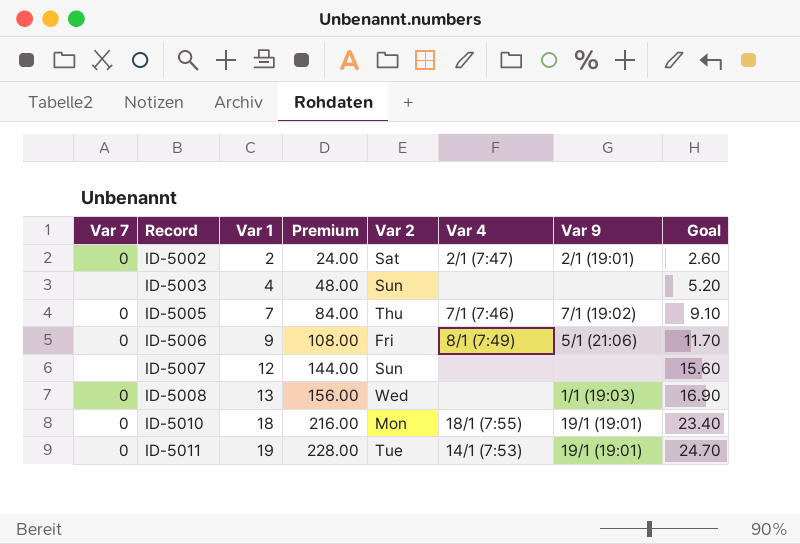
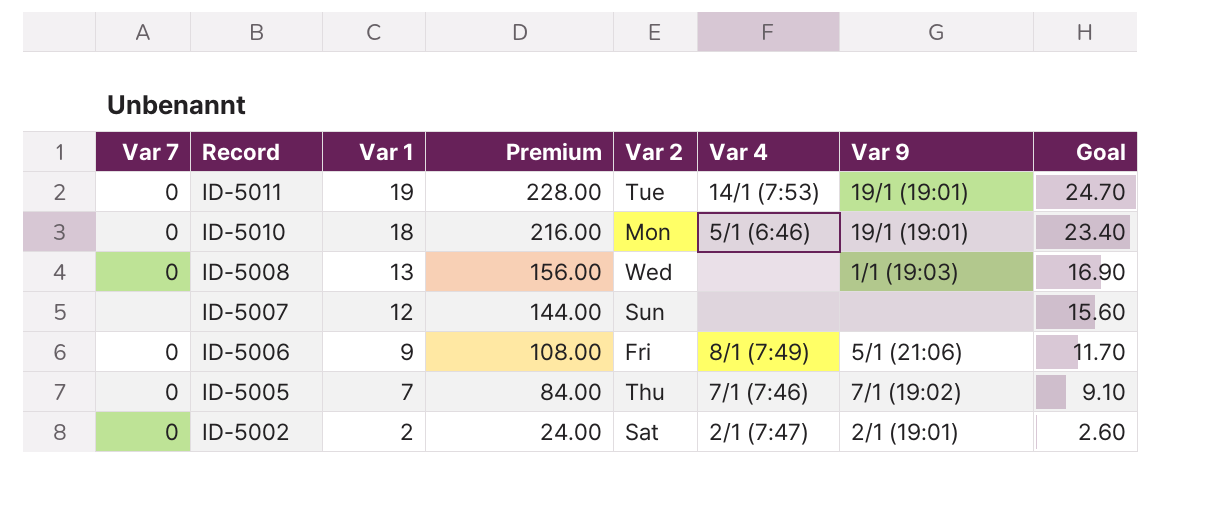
row order: Record ascending -> Record descending
row ID-5003: none | 4 | 48.00 | Sun | none | none | 5.20 -> none
ID-5010 | Var 4: 18/1 (7:55) -> 5/1 (6:46)

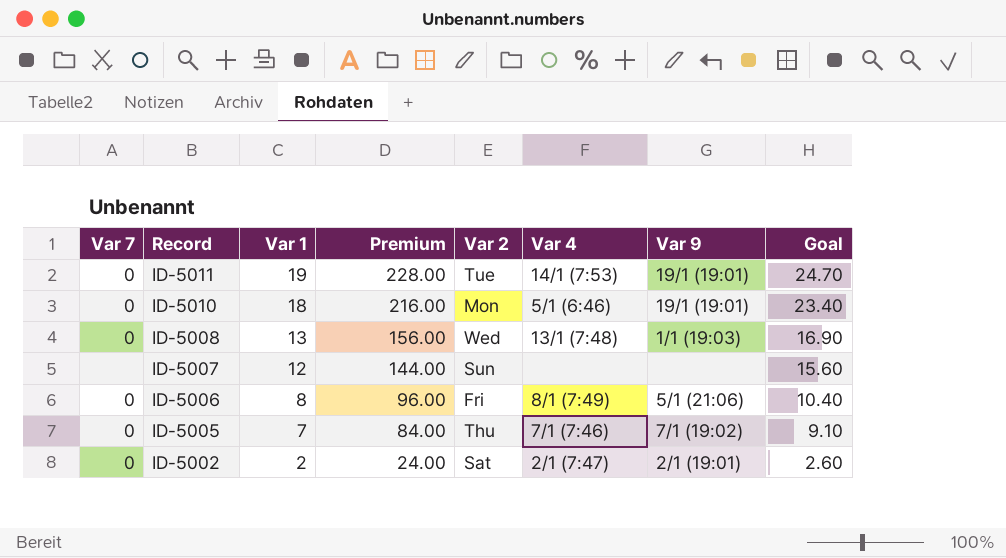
ID-5008 | Var 4: none -> 13/1 (7:48)
ID-5006 | Var 1: 9 -> 8
ID-5006 | Premium: 108.00 -> 96.00
ID-5006 | Goal: 11.70 -> 10.40

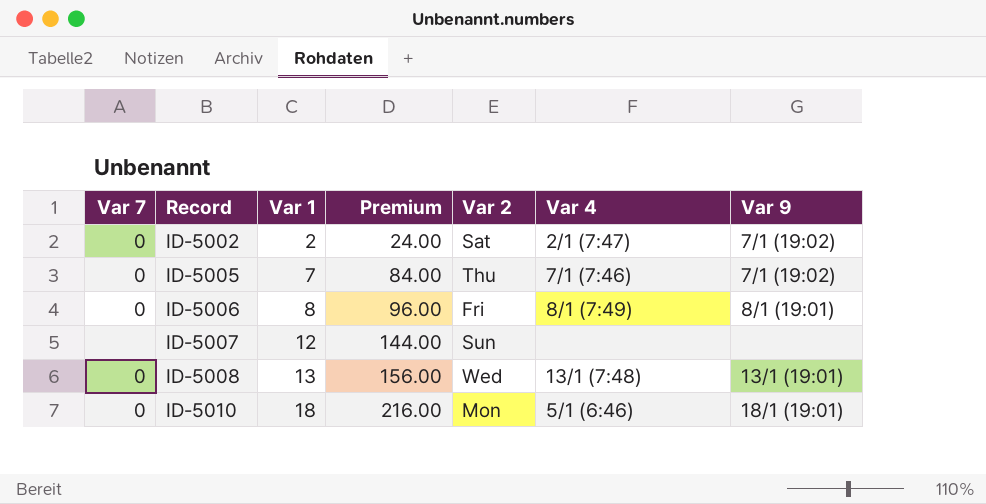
row order: Record descending -> Record ascending
column Goal | formula: [Var 1] * 1.3 -> none
row ID-5011: 0 | 19 | 228.00 | Tue | 14/1 (7:53) | 19/1 (19:01) | 24.70 -> none
ID-5002 | Var 9: 2/1 (19:01) -> 7/1 (19:02)
ID-5006 | Var 9: 5/1 (21:06) -> 8/1 (19:01)
ID-5008 | Var 9: 1/1 (19:03) -> 13/1 (19:01)
ID-5010 | Var 9: 19/1 (19:01) -> 18/1 (19:01)

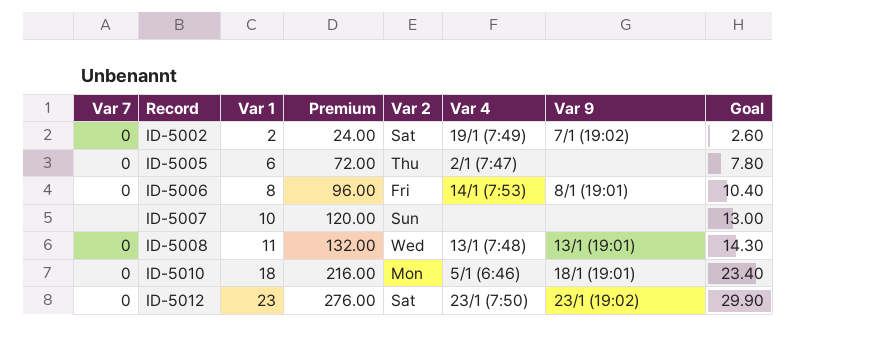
column Goal | formula: none -> [Var 1] * 1.3
ID-5002 | Var 4: 2/1 (7:47) -> 19/1 (7:49)
ID-5005 | Var 1: 7 -> 6
ID-5005 | Premium: 84.00 -> 72.00
ID-5005 | Var 4: 7/1 (7:46) -> 2/1 (7:47)
ID-5005 | Var 9: 7/1 (19:02) -> none
ID-5006 | Var 4: 8/1 (7:49) -> 14/1 (7:53)
ID-5007 | Var 1: 12 -> 10
ID-5007 | Premium: 144.00 -> 120.00
ID-5008 | Var 1: 13 -> 11
ID-5008 | Premium: 156.00 -> 132.00
row ID-5012: none -> 0 | 23 | 276.00 | Sat | 23/1 (7:50) | 23/1 (19:02) | 29.90

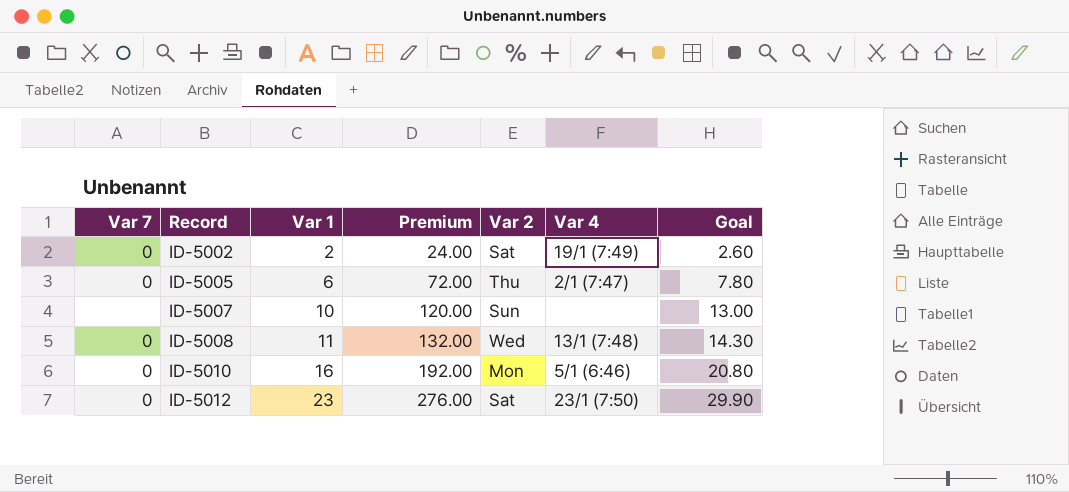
column Var 9 | position: 7 -> none
row ID-5006: 0 | 8 | 96.00 | Fri | 14/1 (7:53) | 8/1 (19:01) | 10.40 -> none
ID-5010 | Var 1: 18 -> 16
ID-5010 | Premium: 216.00 -> 192.00
ID-5010 | Goal: 23.40 -> 20.80

